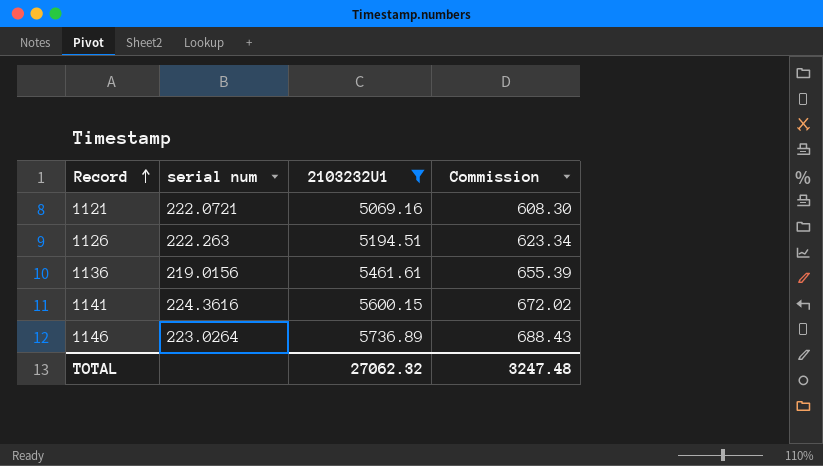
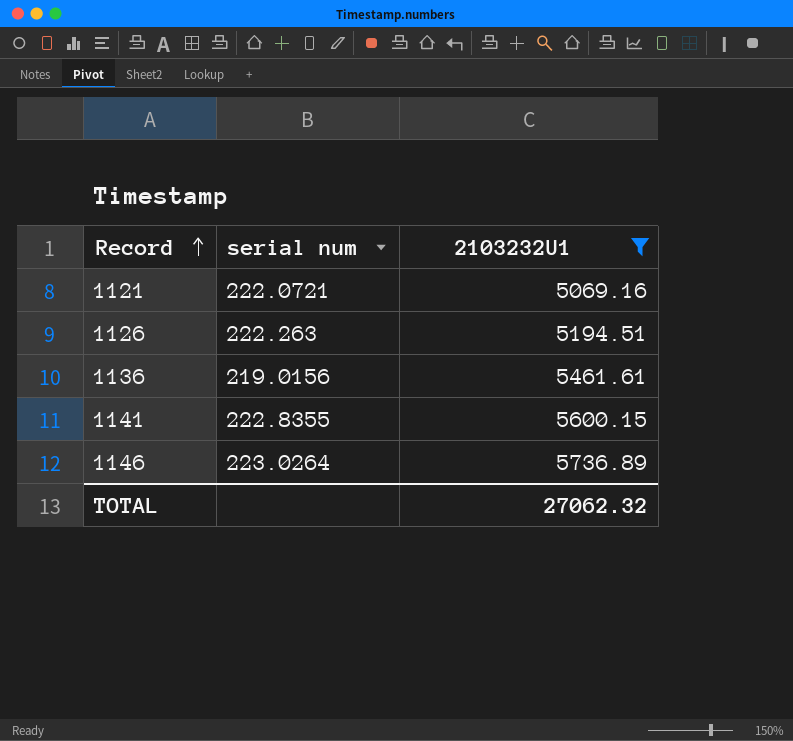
column Commission | formula: [2103232U1] * 0.12 -> none
1141 | serial num: 224.3616 -> 222.8355

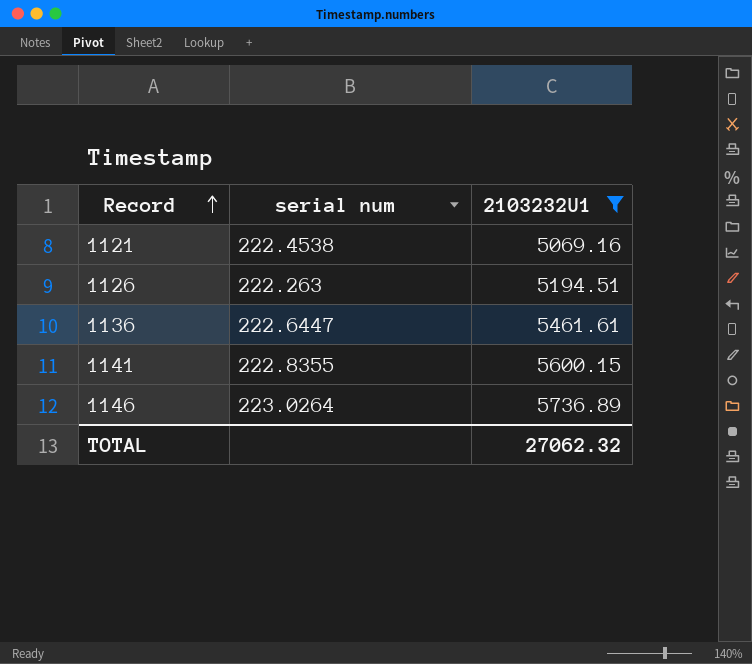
1121 | serial num: 222.0721 -> 222.4538
1136 | serial num: 219.0156 -> 222.6447

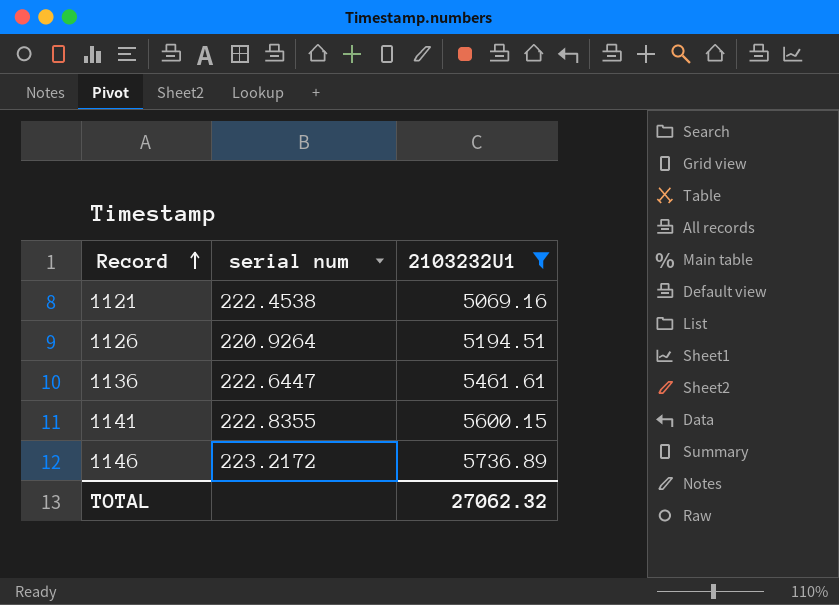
1126 | serial num: 222.263 -> 220.9264
1146 | serial num: 223.0264 -> 223.2172

